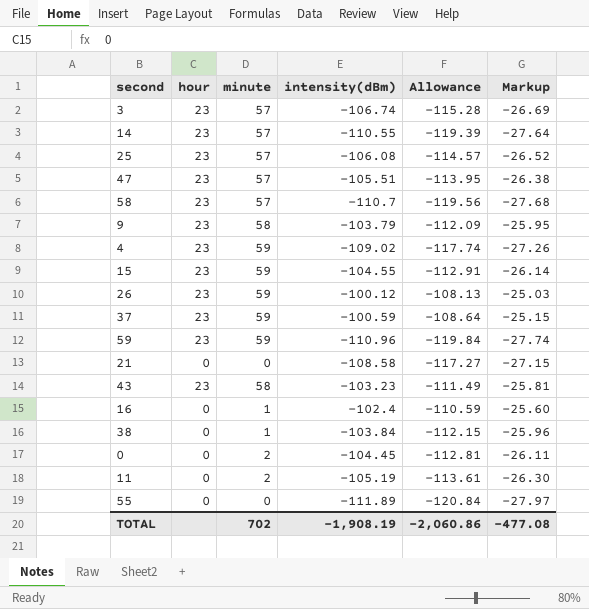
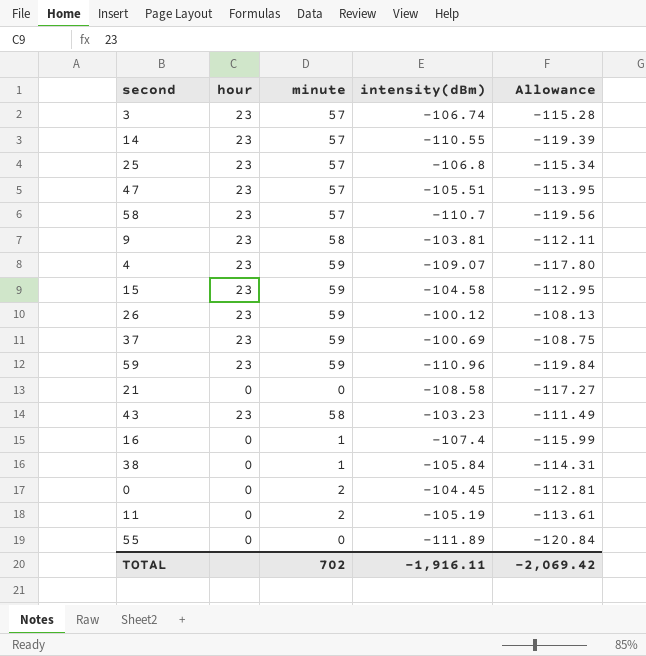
column Markup | formula: [intensity(dBm)] * 0.25 -> none
25 | intensity(dBm): -106.08 -> -106.8
25 | Allowance: -114.57 -> -115.34
9 | intensity(dBm): -103.79 -> -103.81
9 | Allowance: -112.09 -> -112.11
4 | intensity(dBm): -109.02 -> -109.07
4 | Allowance: -117.74 -> -117.80
15 | intensity(dBm): -104.55 -> -104.58
15 | Allowance: -112.91 -> -112.95
37 | intensity(dBm): -100.59 -> -100.69
37 | Allowance: -108.64 -> -108.75
16 | intensity(dBm): -102.4 -> -107.4
16 | Allowance: -110.59 -> -115.99
38 | intensity(dBm): -103.84 -> -105.84
38 | Allowance: -112.15 -> -114.31
TOTAL | intensity(dBm): -1,908.19 -> -1,916.11
TOTAL | Allowance: -2,060.86 -> -2,069.42

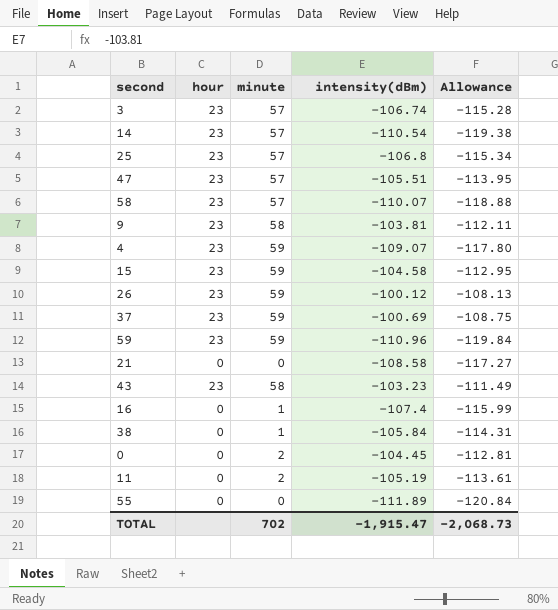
14 | intensity(dBm): -110.55 -> -110.54
14 | Allowance: -119.39 -> -119.38
58 | intensity(dBm): -110.7 -> -110.07
58 | Allowance: -119.56 -> -118.88
TOTAL | intensity(dBm): -1,916.11 -> -1,915.47
TOTAL | Allowance: -2,069.42 -> -2,068.73

